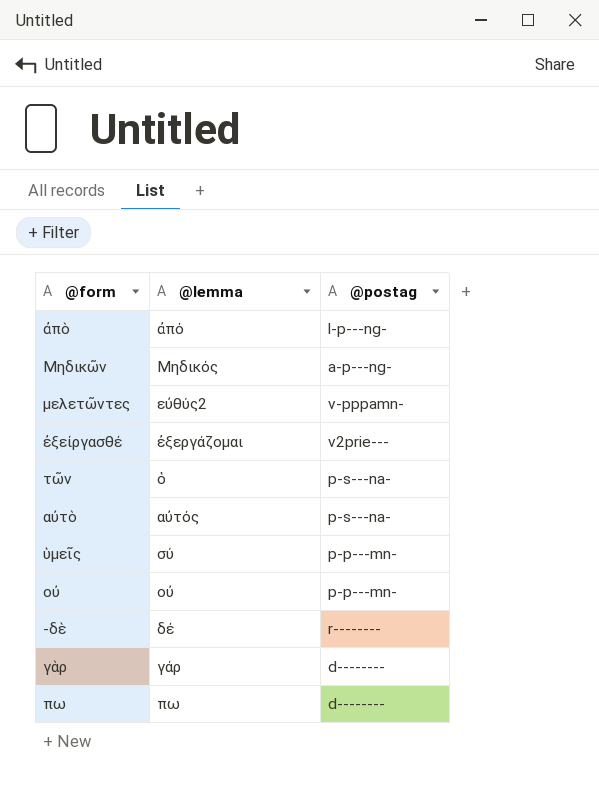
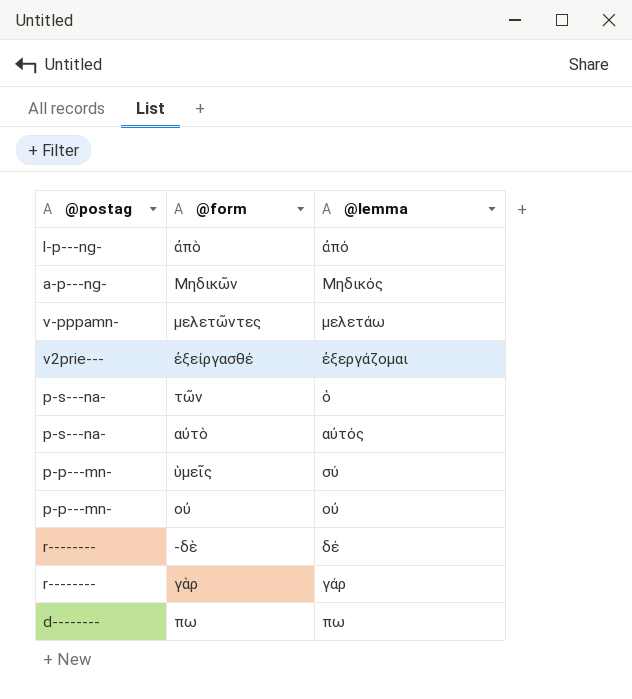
column @postag | position: 3 -> 1
μελετῶντες | @lemma: εὐθύς2 -> μελετάω
γὰρ | @postag: d-------- -> r--------

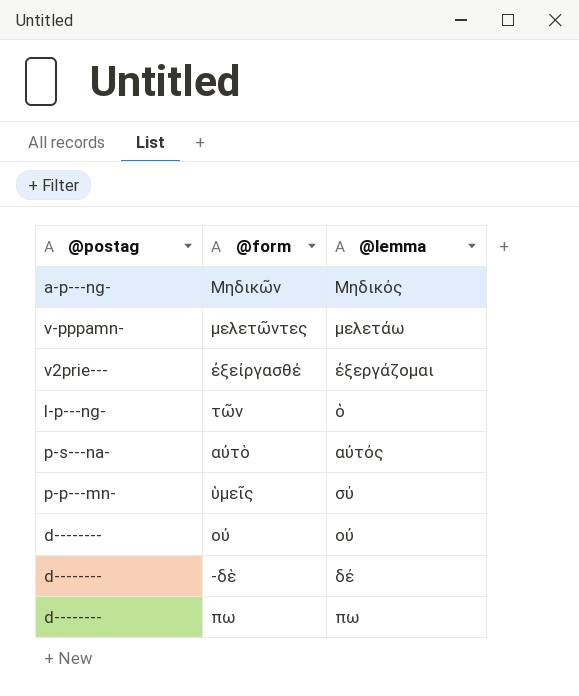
row ἀπὸ: l-p---ng- | ἀπό -> none
row γὰρ: r-------- | γάρ -> none
τῶν | @postag: p-s---na- -> l-p---ng-
οὐ | @postag: p-p---mn- -> d--------
-δὲ | @postag: r-------- -> d--------

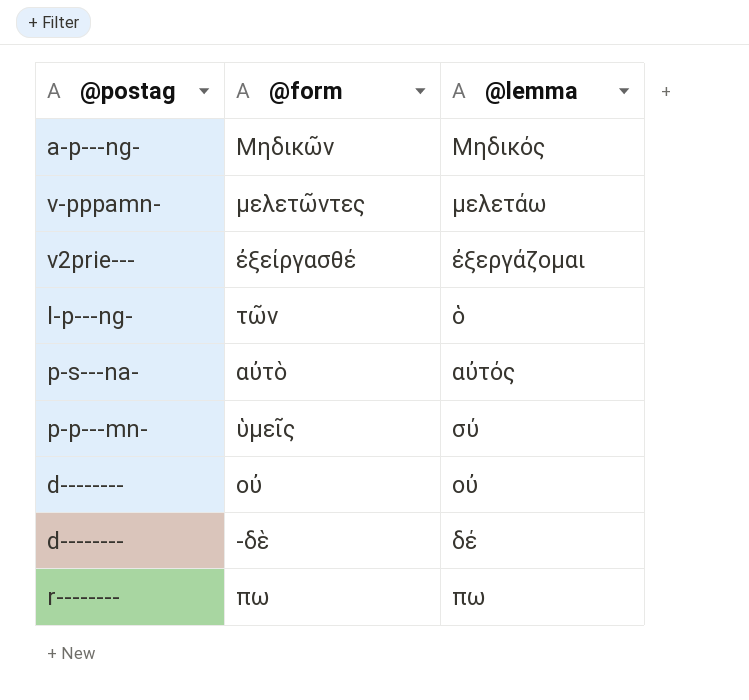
πω | @postag: d-------- -> r--------

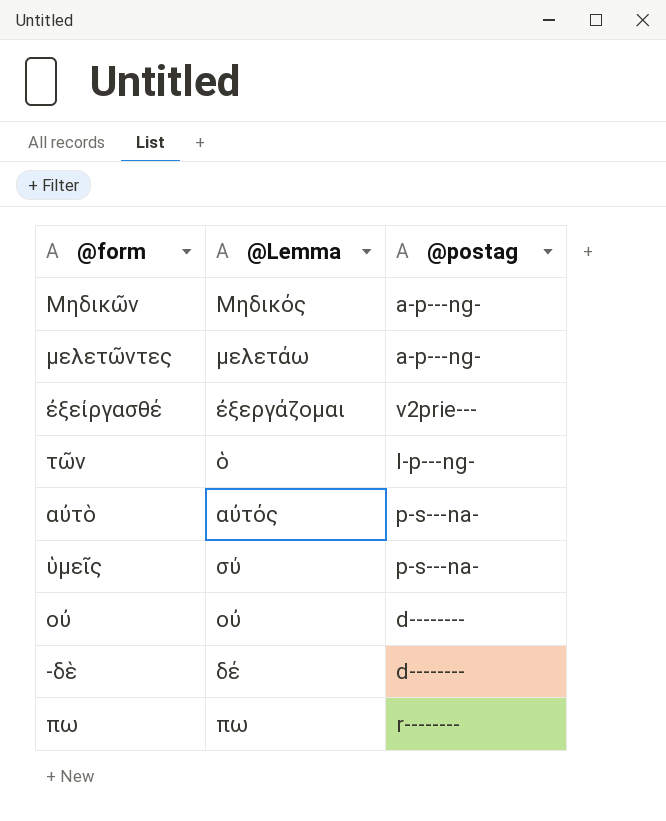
column name: @lemma -> @Lemma
column @postag | position: 1 -> 3
μελετῶντες | @postag: v-pppamn- -> a-p---ng-
ὑμεῖς | @postag: p-p---mn- -> p-s---na-

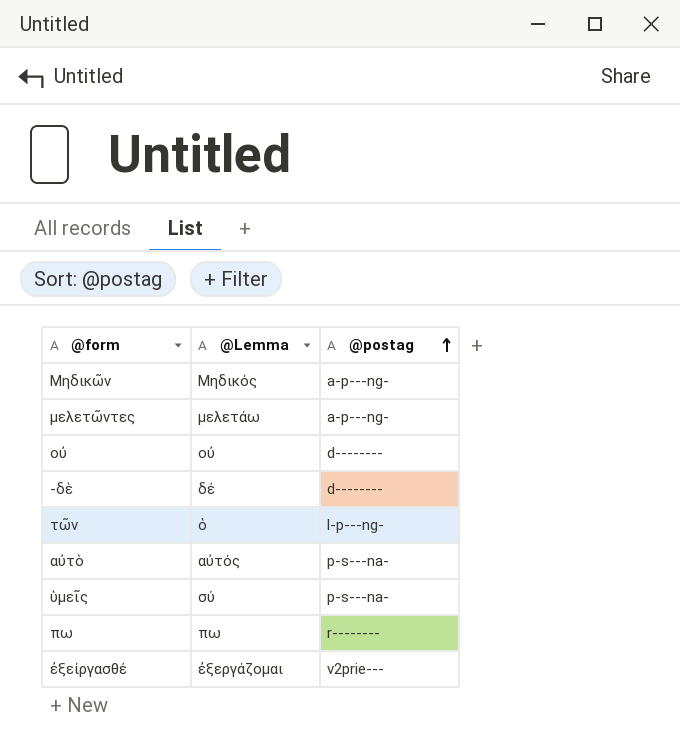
row order: none -> @postag ascending

